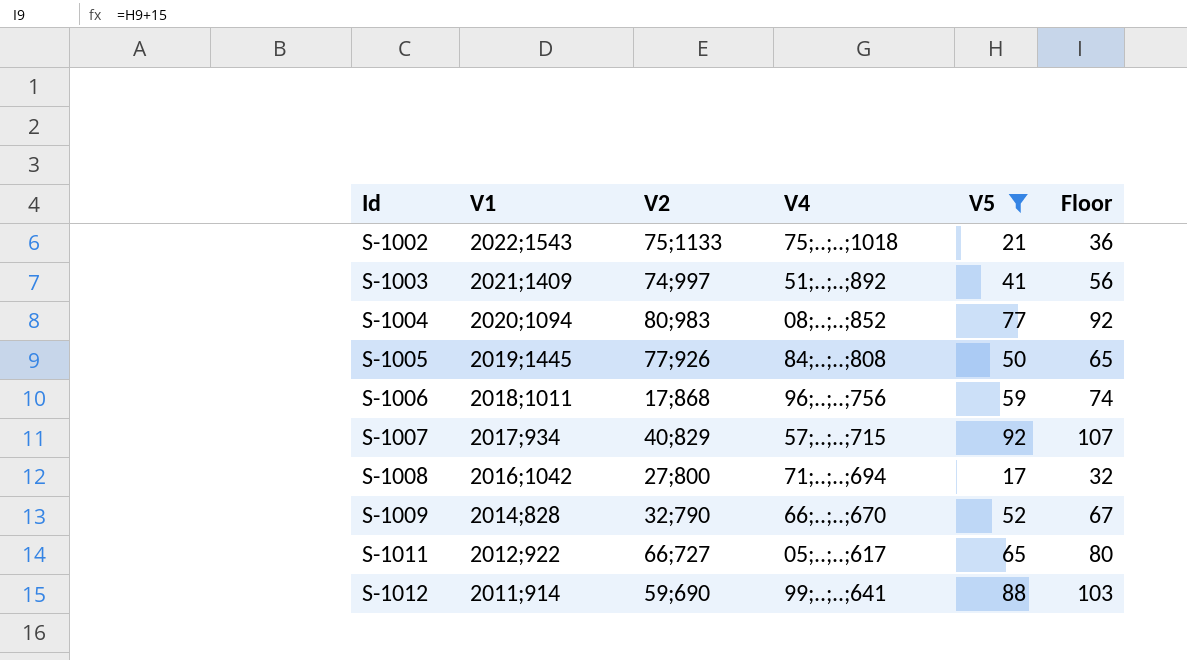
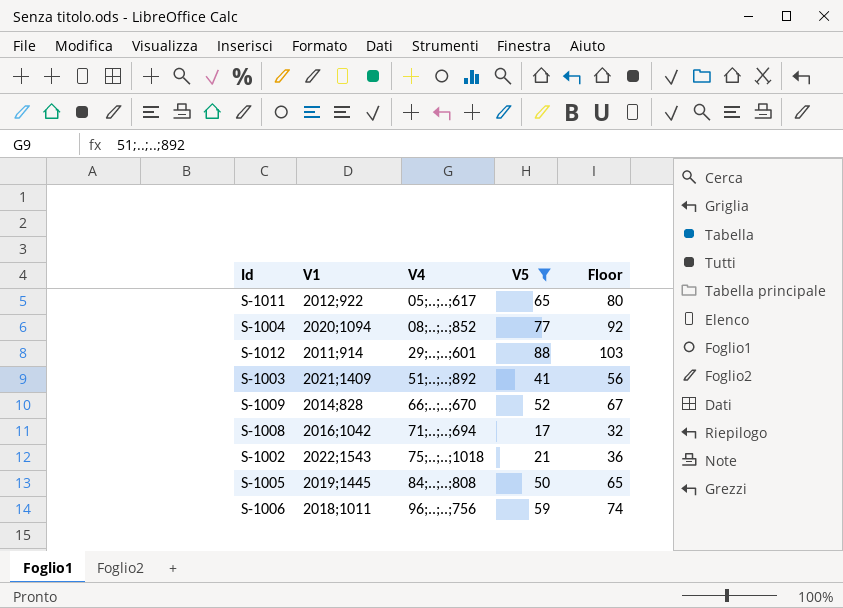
row order: Id ascending -> V4 ascending
column V2 | position: 3 -> none
row S-1007: 2017;934 | 40;829 | 57;..;..;715 | 92 | 107 -> none
S-1012 | V4: 99;..;..;641 -> 29;..;..;601

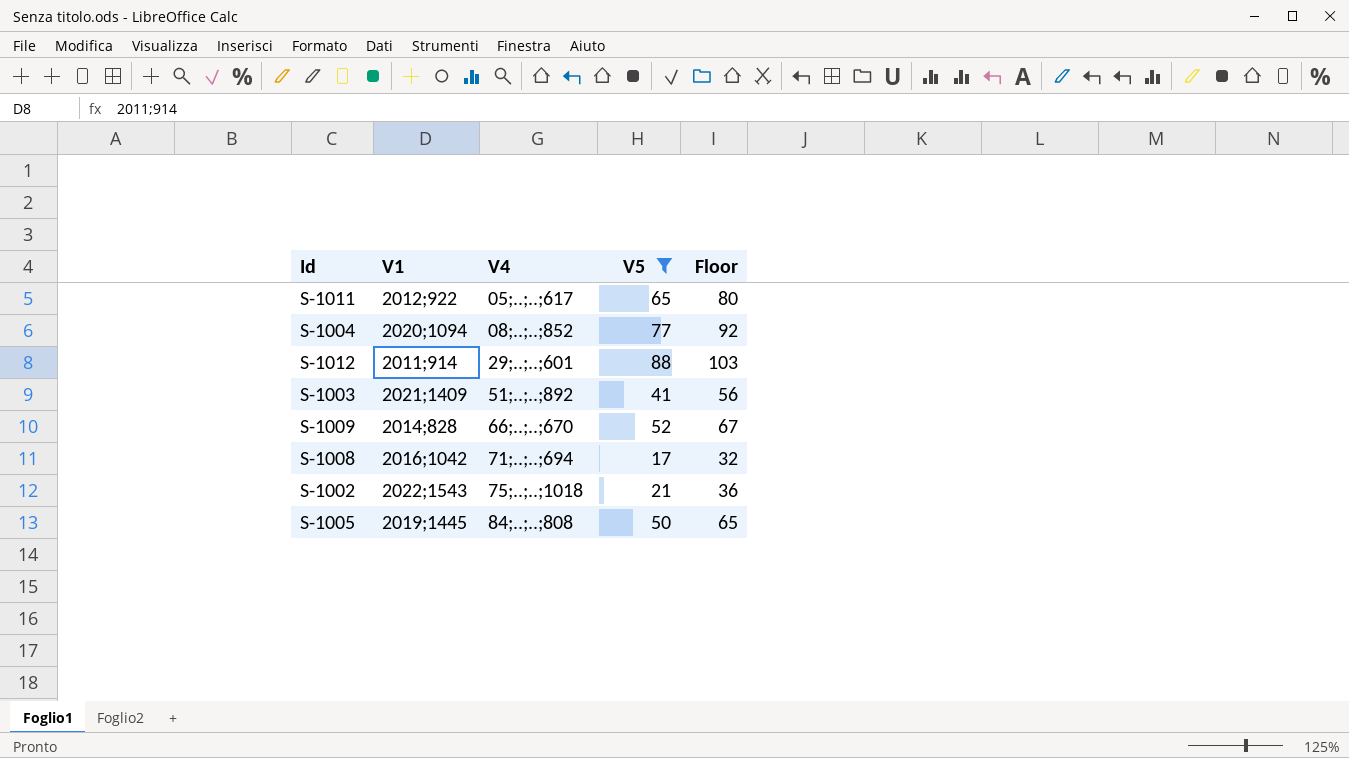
row S-1006: 2018;1011 | 96;..;..;756 | 59 | 74 -> none

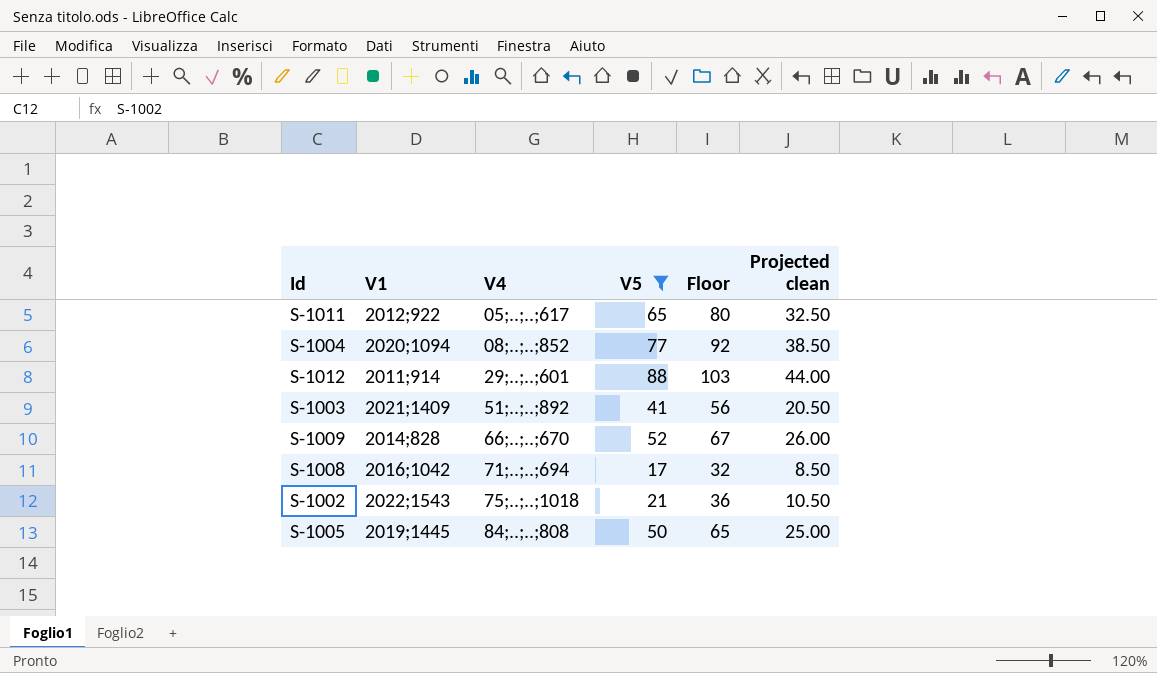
column Projected clean | formula: none -> [V5] * 0.5

